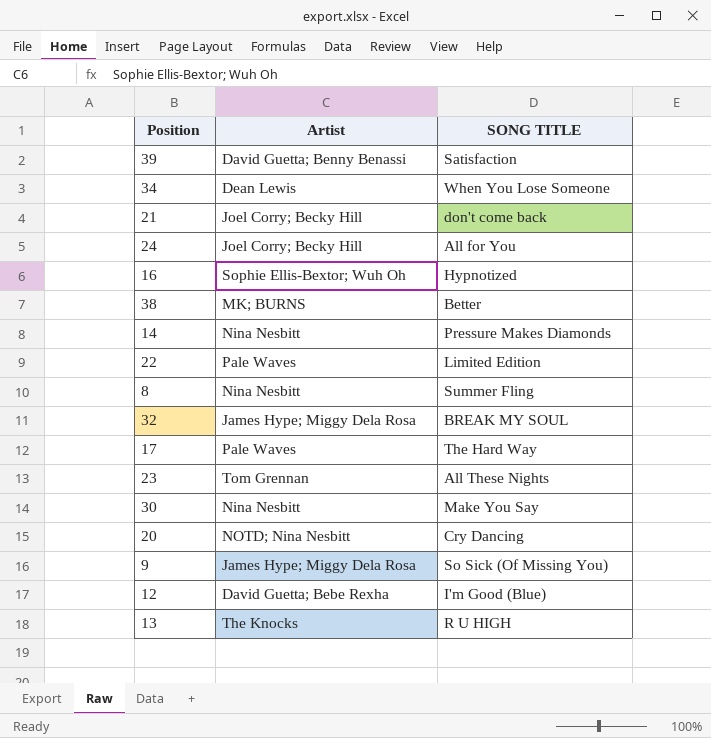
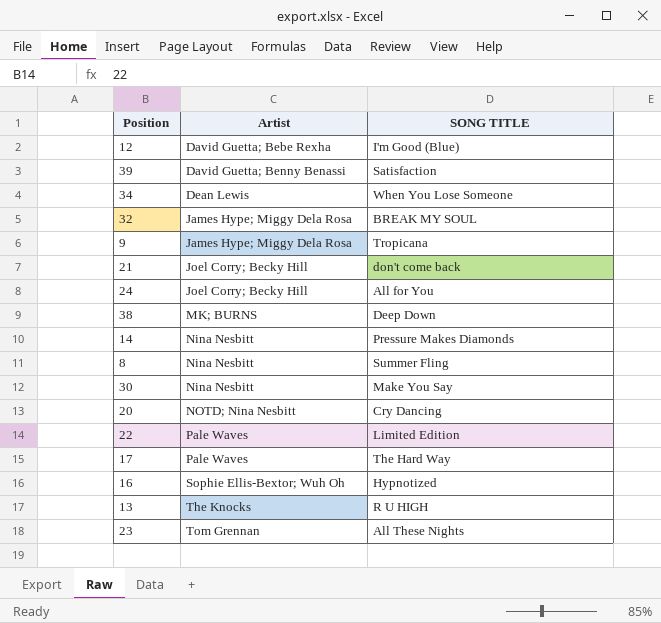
row order: none -> Artist ascending
9 | SONG TITLE: So Sick (Of Missing You) -> Tropicana
38 | SONG TITLE: Better -> Deep Down

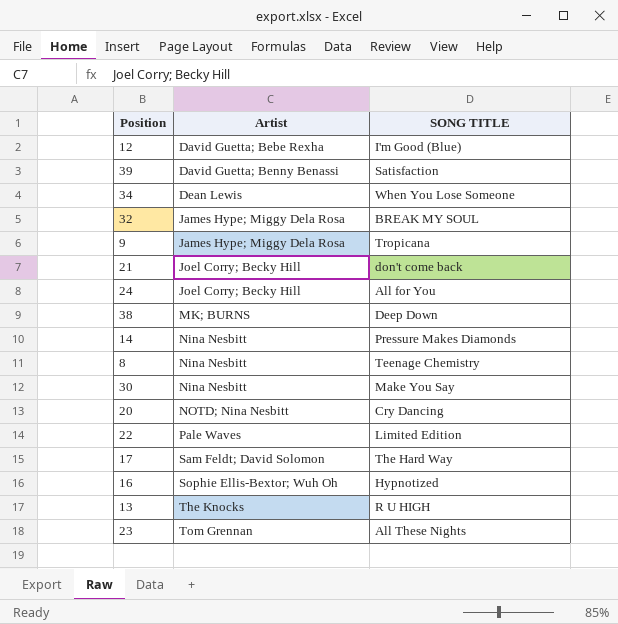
8 | SONG TITLE: Summer Fling -> Teenage Chemistry
17 | Artist: Pale Waves -> Sam Feldt; David Solomon

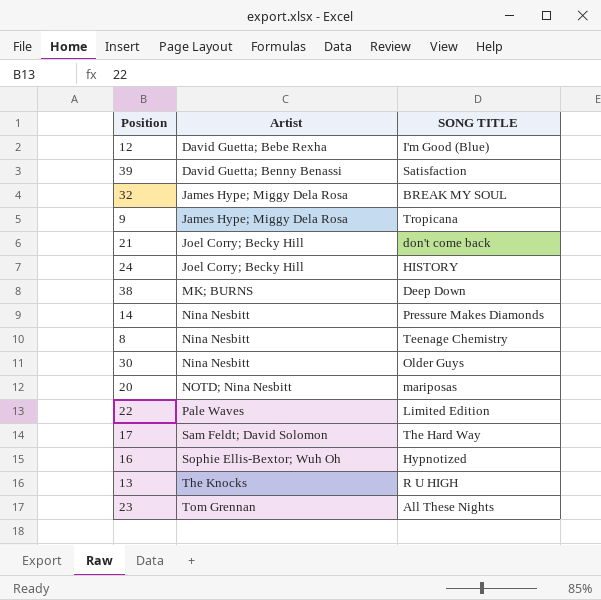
row 34: Dean Lewis | When You Lose Someone -> none
24 | SONG TITLE: All for You -> HISTORY
30 | SONG TITLE: Make You Say -> Older Guys
20 | SONG TITLE: Cry Dancing -> mariposas

